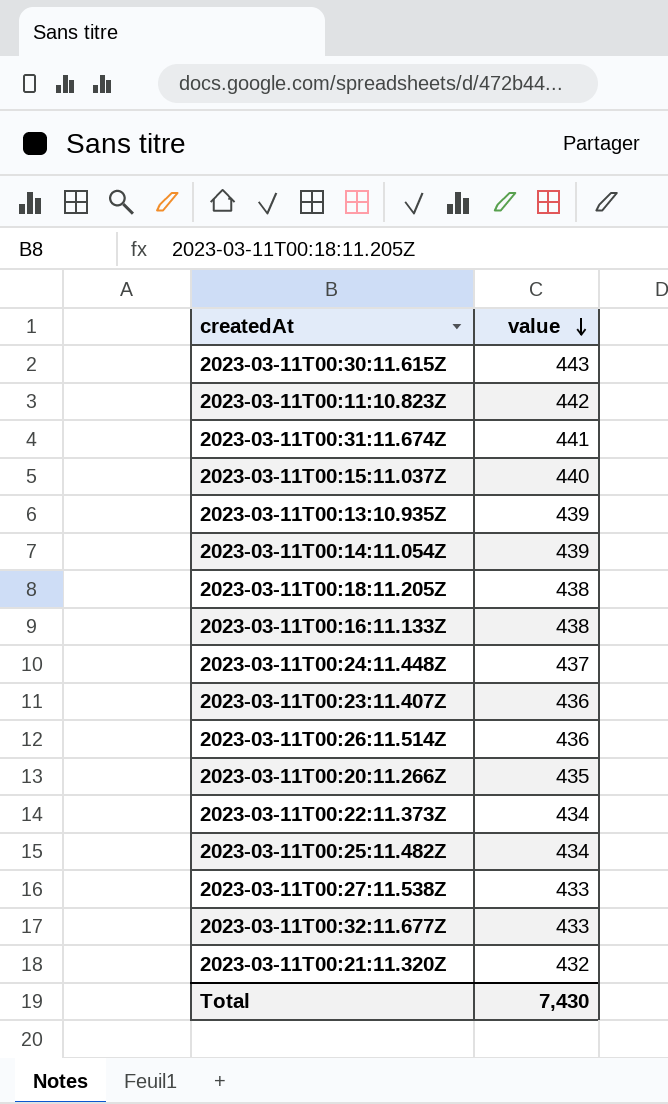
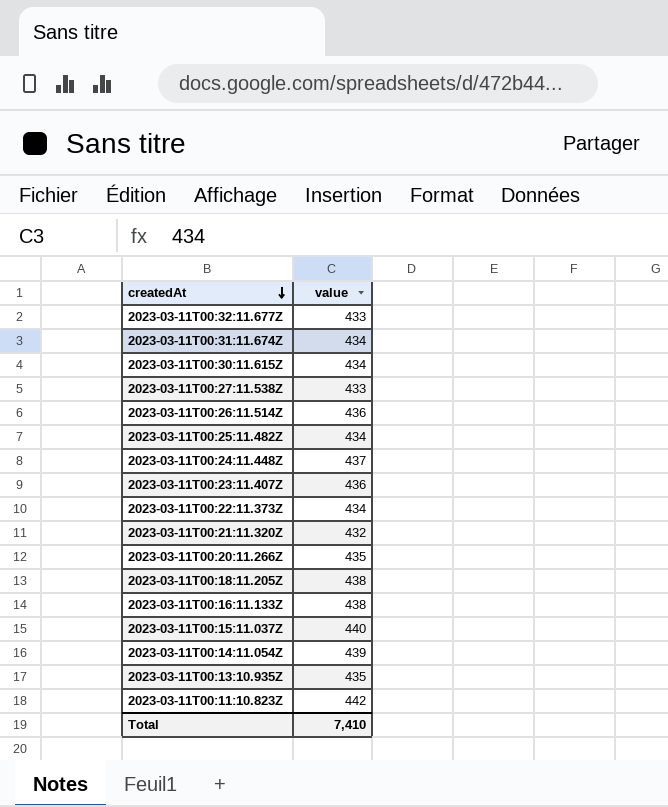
row order: value descending -> createdAt descending
2023-03-11T00:31:11.674Z | value: 441 -> 434
2023-03-11T00:30:11.615Z | value: 443 -> 434
2023-03-11T00:13:10.935Z | value: 439 -> 435
Total | value: 7,430 -> 7,410

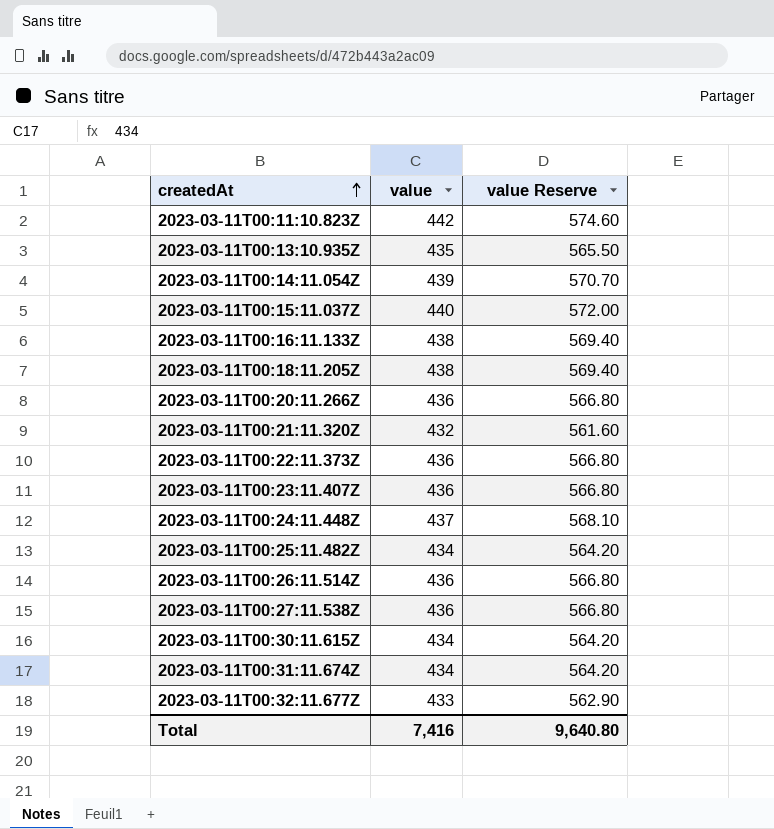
row order: createdAt descending -> createdAt ascending
column value Reserve | formula: none -> [value] * 1.3
2023-03-11T00:20:11.266Z | value: 435 -> 436
2023-03-11T00:22:11.373Z | value: 434 -> 436
2023-03-11T00:27:11.538Z | value: 433 -> 436
Total | value: 7,410 -> 7,416

